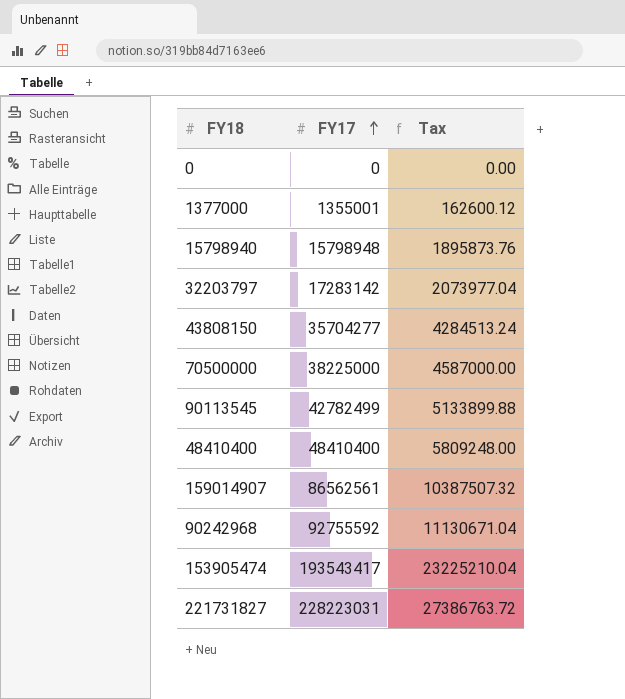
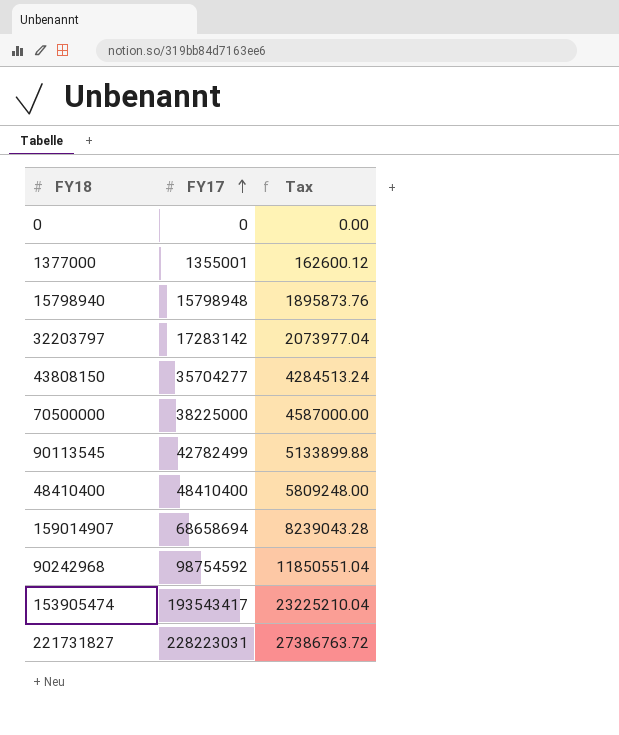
159014907 | FY17: 86562561 -> 68658694
159014907 | Tax: 10387507.32 -> 8239043.28
90242968 | FY17: 92755592 -> 98754592
90242968 | Tax: 11130671.04 -> 11850551.04

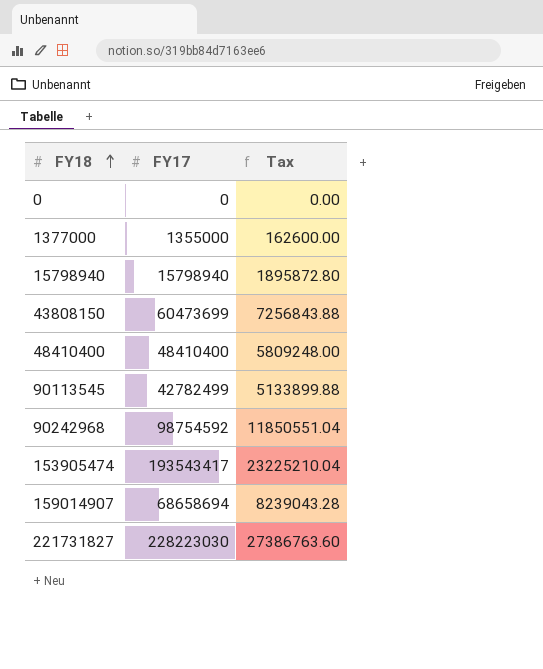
row order: FY17 ascending -> FY18 ascending
row 32203797: 17283142 | 2073977.04 -> none
row 70500000: 38225000 | 4587000.00 -> none
1377000 | FY17: 1355001 -> 1355000
1377000 | Tax: 162600.12 -> 162600.00
15798940 | FY17: 15798948 -> 15798940
15798940 | Tax: 1895873.76 -> 1895872.80
43808150 | FY17: 35704277 -> 60473699
43808150 | Tax: 4284513.24 -> 7256843.88
221731827 | FY17: 228223031 -> 228223030
221731827 | Tax: 27386763.72 -> 27386763.60

